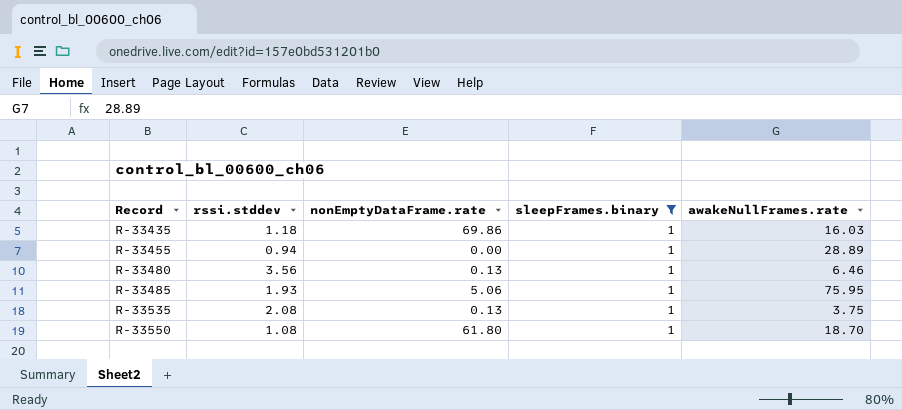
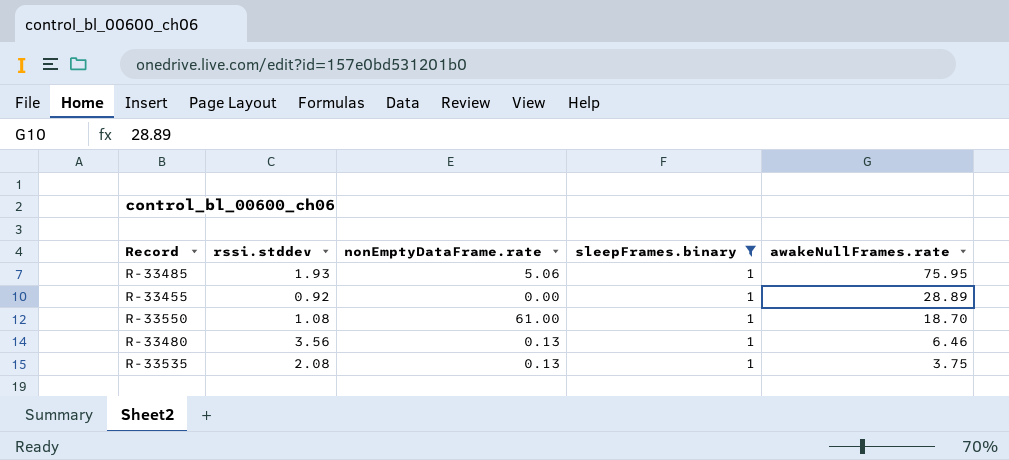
row order: Record ascending -> awakeNullFrames.rate descending
row R-33435: 1.18 | 69.86 | 1 | 16.03 -> none
R-33455 | rssi.stddev: 0.94 -> 0.92
R-33550 | nonEmptyDataFrame.rate: 61.80 -> 61.00

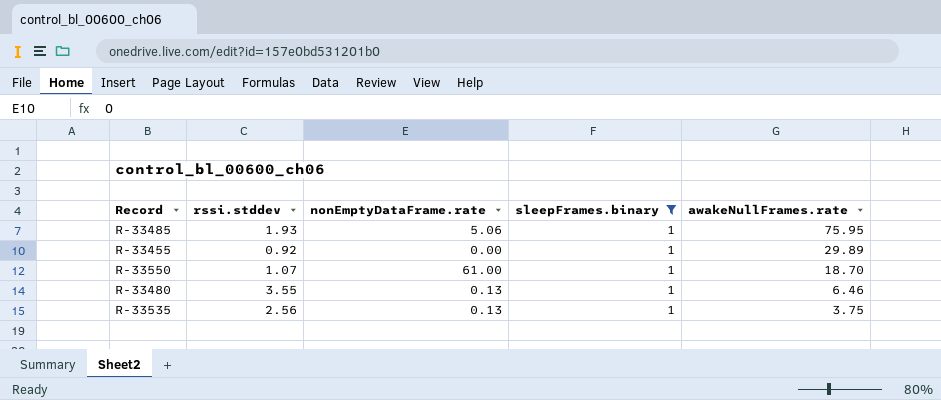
R-33455 | awakeNullFrames.rate: 28.89 -> 29.89
R-33550 | rssi.stddev: 1.08 -> 1.07
R-33480 | rssi.stddev: 3.56 -> 3.55
R-33535 | rssi.stddev: 2.08 -> 2.56

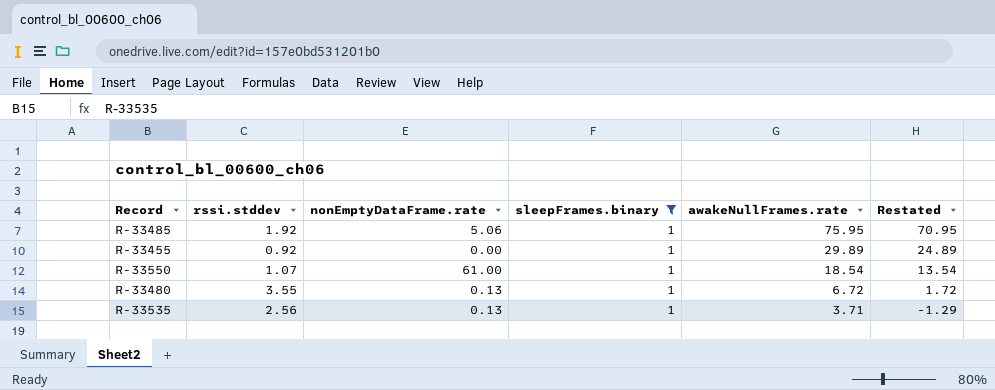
column Restated | formula: none -> [awakeNullFrames.rate] - 5
R-33485 | rssi.stddev: 1.93 -> 1.92
R-33550 | awakeNullFrames.rate: 18.70 -> 18.54
R-33480 | awakeNullFrames.rate: 6.46 -> 6.72
R-33535 | awakeNullFrames.rate: 3.75 -> 3.71

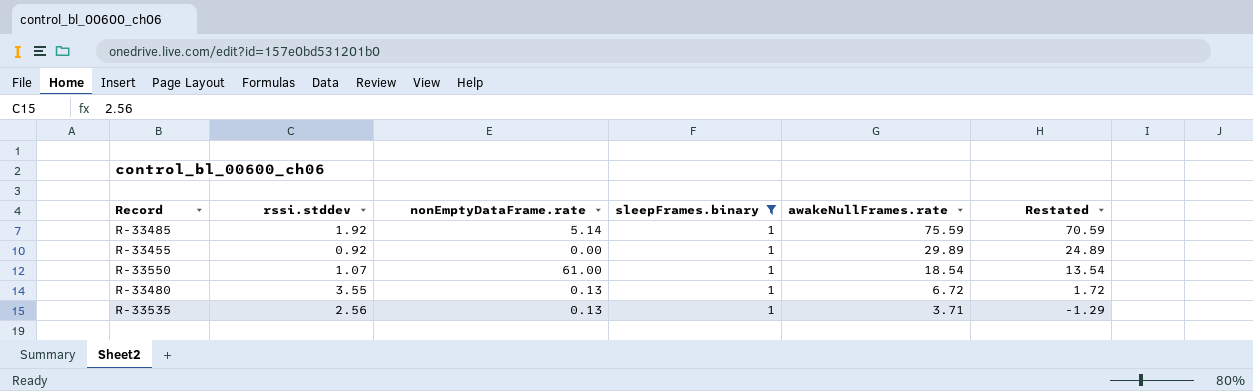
R-33485 | nonEmptyDataFrame.rate: 5.06 -> 5.14
R-33485 | awakeNullFrames.rate: 75.95 -> 75.59
R-33485 | Restated: 70.95 -> 70.59

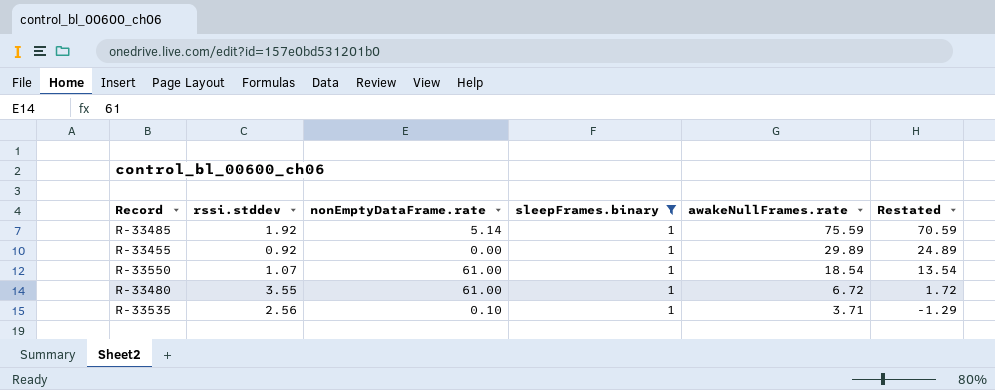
R-33480 | nonEmptyDataFrame.rate: 0.13 -> 61.00
R-33535 | nonEmptyDataFrame.rate: 0.13 -> 0.10

